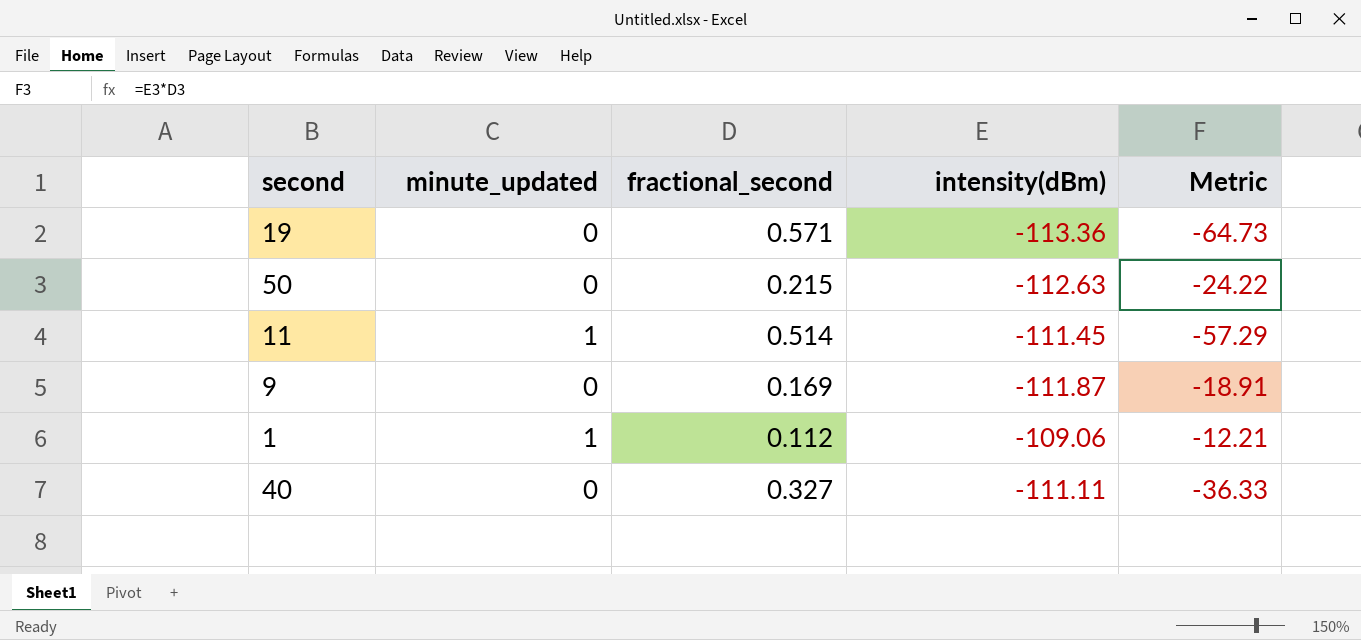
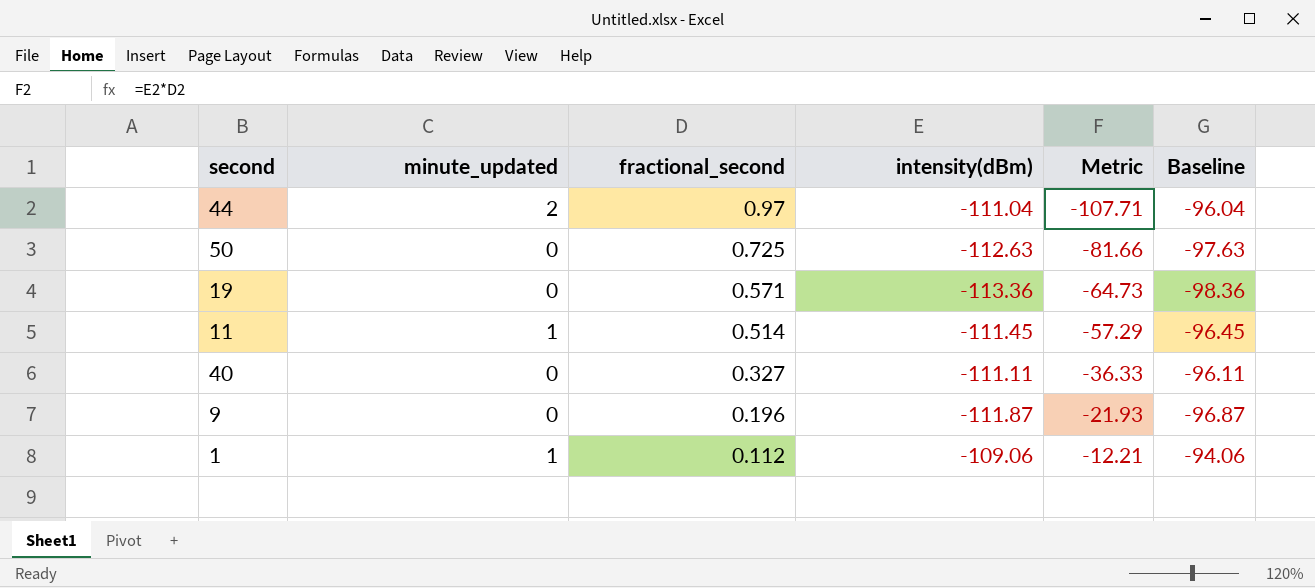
row order: none -> fractional_second descending
column Baseline | formula: none -> [intensity(dBm)] + 15
row 44: none -> 2 | 0.97 | -111.04 | -107.71 | -96.04
50 | fractional_second: 0.215 -> 0.725
50 | Metric: -24.22 -> -81.66
9 | fractional_second: 0.169 -> 0.196
9 | Metric: -18.91 -> -21.93

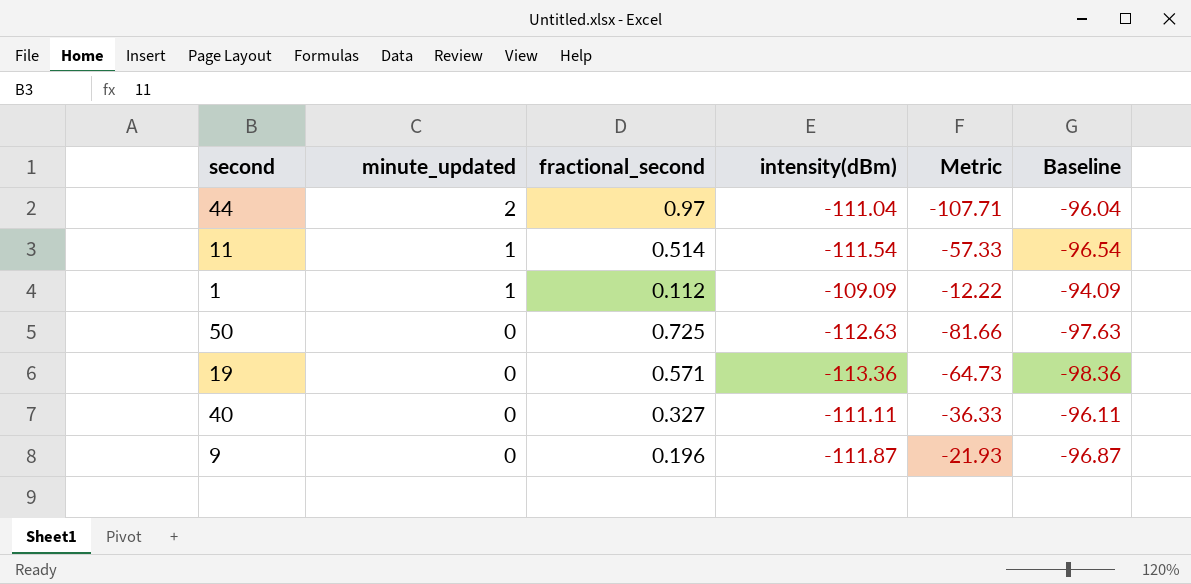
row order: fractional_second descending -> minute_updated descending
11 | intensity(dBm): -111.45 -> -111.54
11 | Metric: -57.29 -> -57.33
11 | Baseline: -96.45 -> -96.54
1 | intensity(dBm): -109.06 -> -109.09
1 | Metric: -12.21 -> -12.22
1 | Baseline: -94.06 -> -94.09

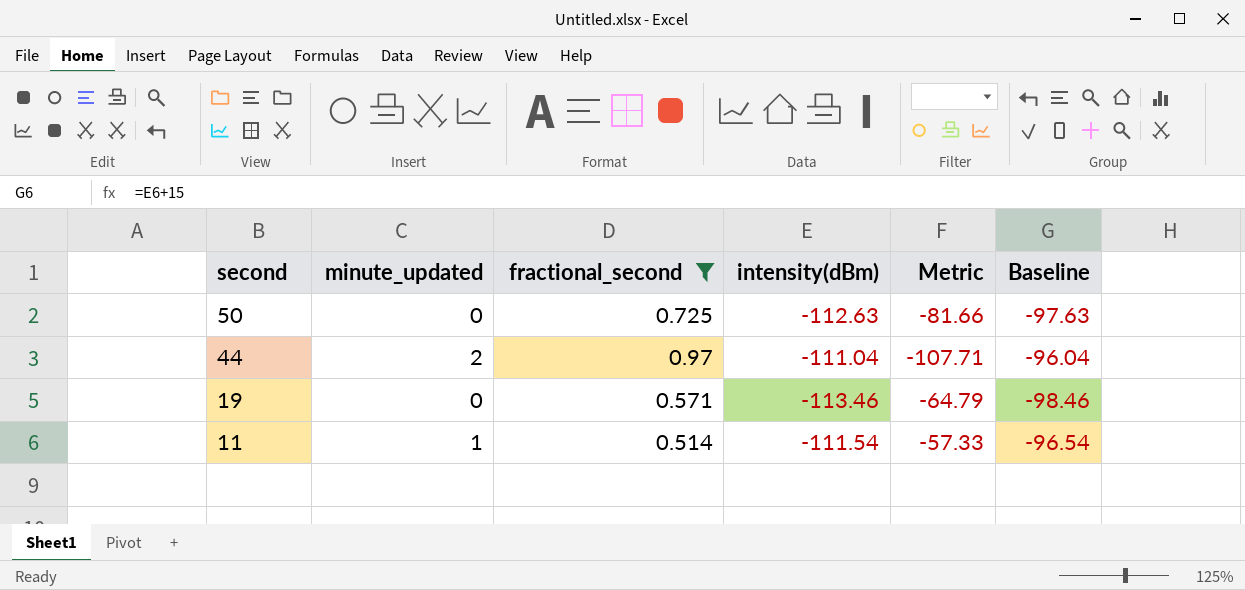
filter: none -> fractional_second >= 0.514
row order: minute_updated descending -> second descending
19 | intensity(dBm): -113.36 -> -113.46
19 | Metric: -64.73 -> -64.79
19 | Baseline: -98.36 -> -98.46

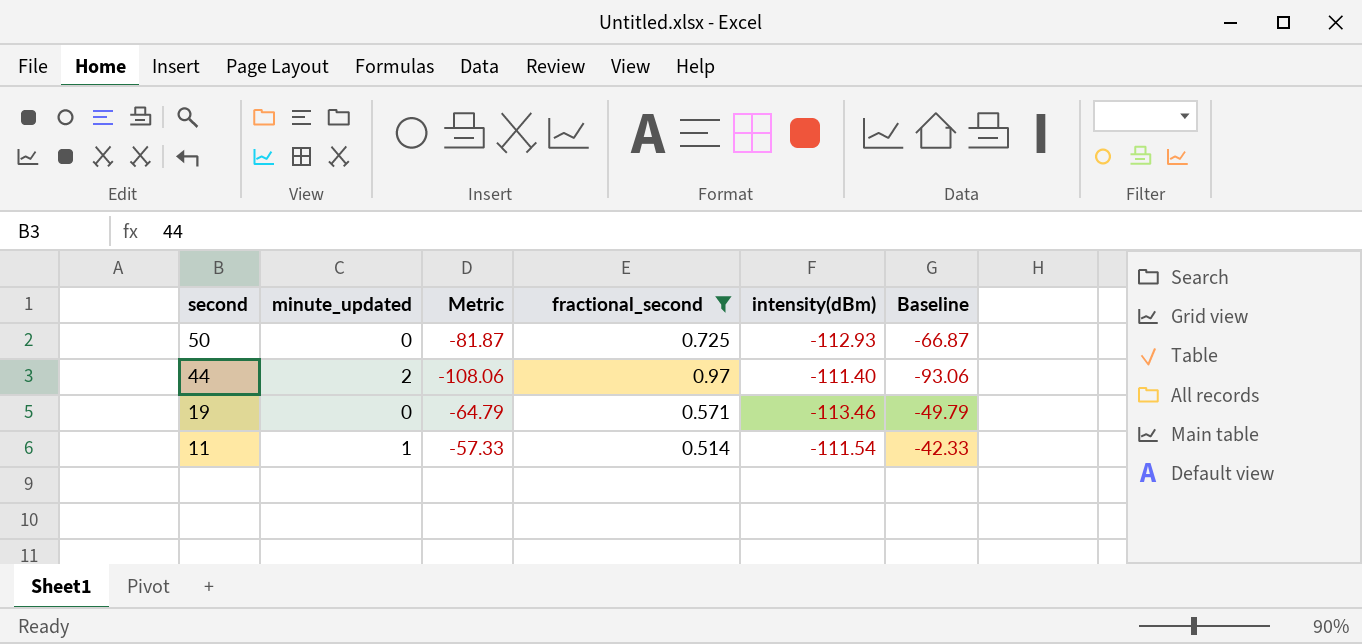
column Metric | position: 5 -> 3
column Baseline | formula: [intensity(dBm)] + 15 -> [Metric] + 15
50 | Metric: -81.66 -> -81.87
50 | intensity(dBm): -112.63 -> -112.93
44 | Metric: -107.71 -> -108.06
44 | intensity(dBm): -111.04 -> -111.40

